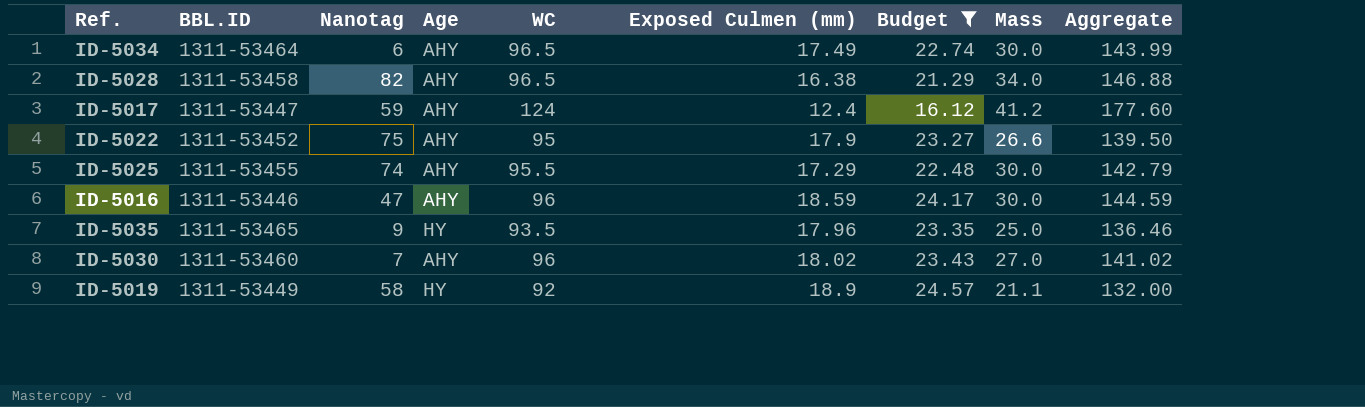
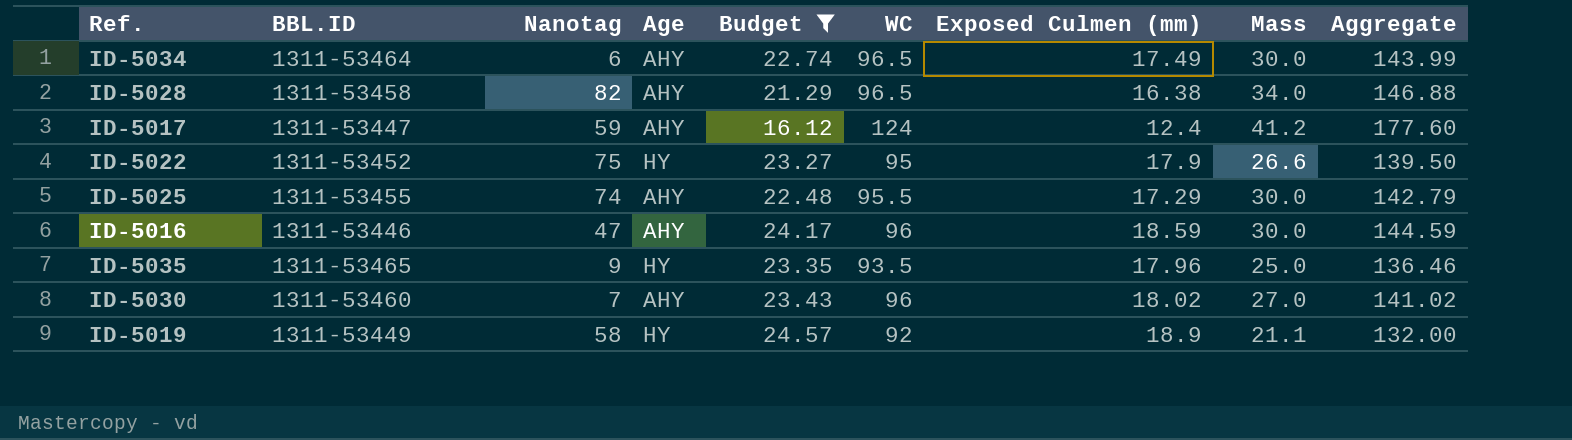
column Budget | position: 7 -> 5
ID-5022 | Age: AHY -> HY

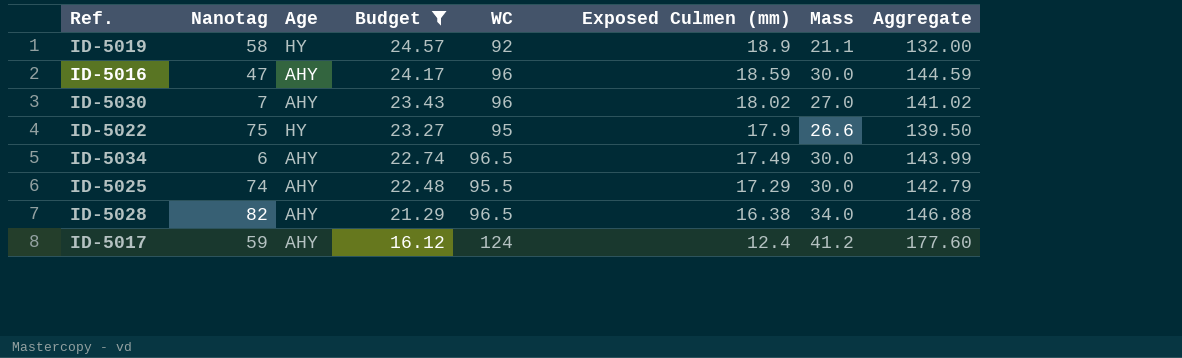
row order: none -> Budget descending
column BBL.ID | position: 2 -> none
row ID-5035: 1311-53465 | 9 | HY | 23.35 | 93.5 | 17.96 | 25.0 | 136.46 -> none

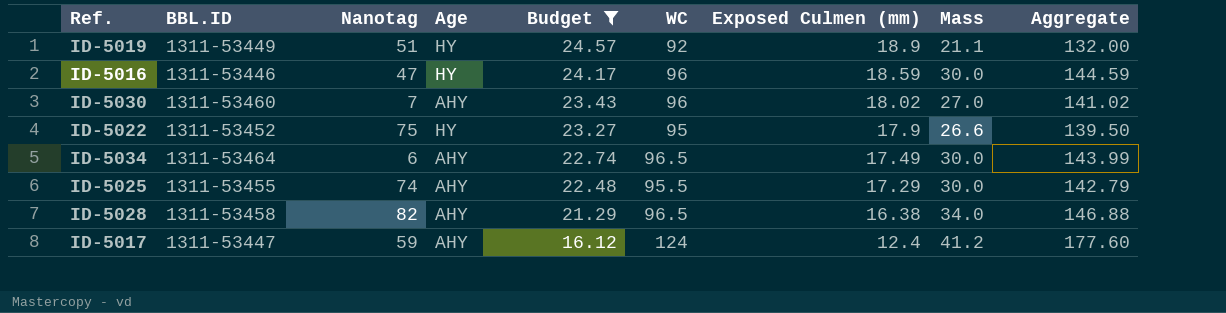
column BBL.ID | position: none -> 2
ID-5019 | Nanotag: 58 -> 51
ID-5016 | Age: AHY -> HY

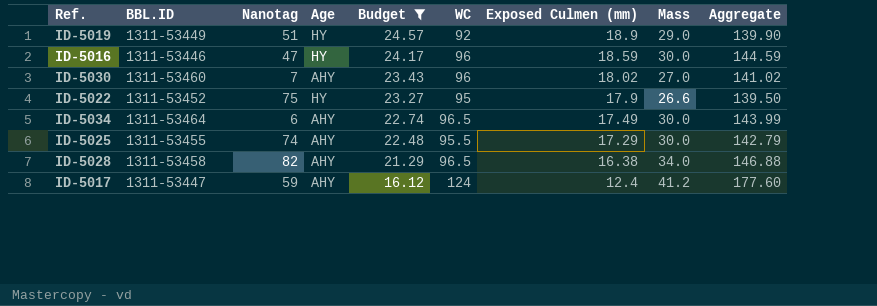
ID-5019 | Mass: 21.1 -> 29.0
ID-5019 | Aggregate: 132.00 -> 139.90

